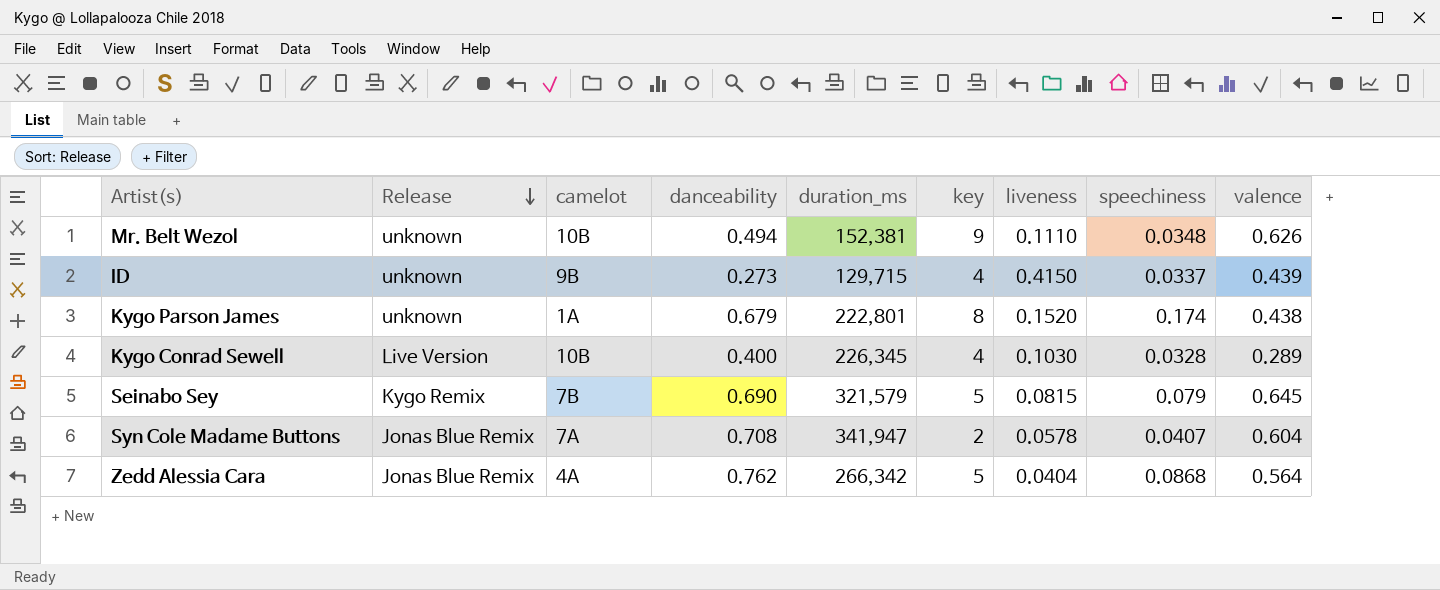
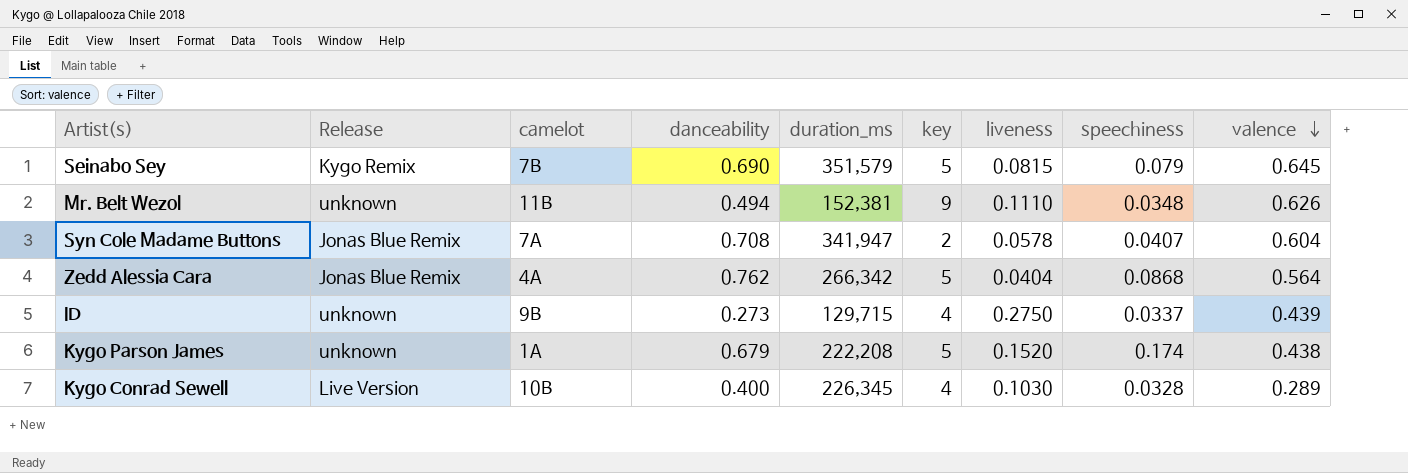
row order: Release descending -> valence descending
Seinabo Sey | duration_ms: 321,579 -> 351,579
Mr. Belt Wezol | camelot: 10B -> 11B
ID | liveness: 0.4150 -> 0.2750
Kygo Parson James | duration_ms: 222,801 -> 222,208
Kygo Parson James | key: 8 -> 5

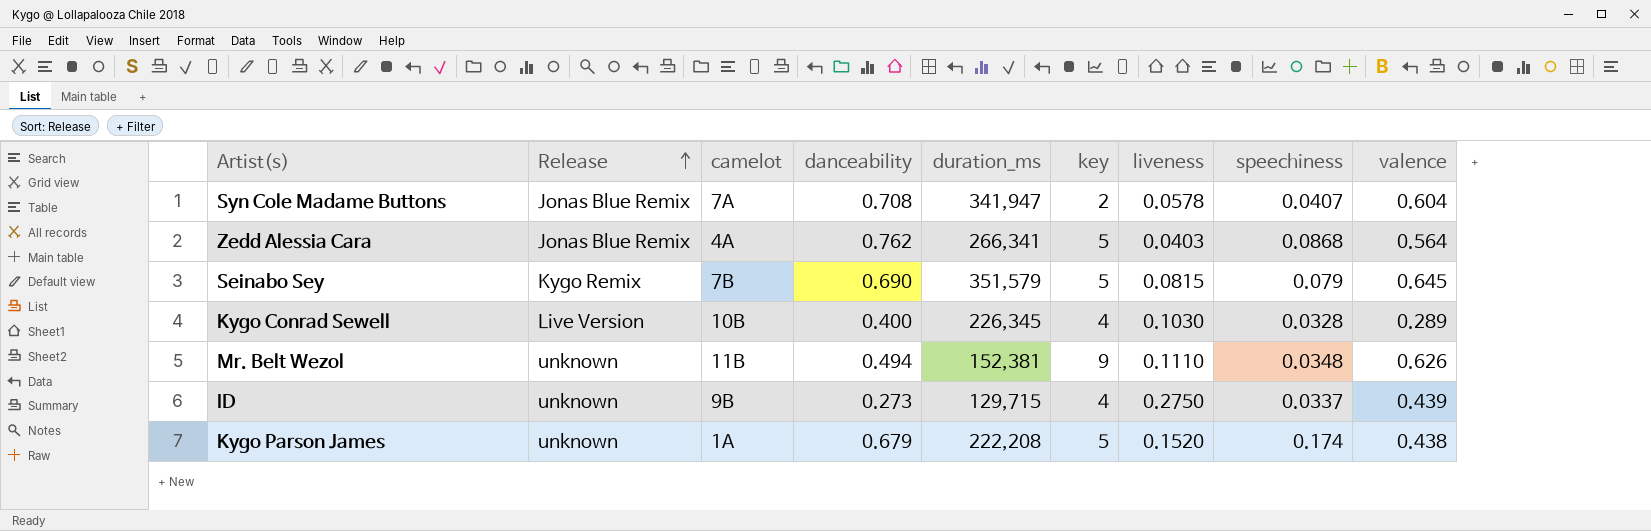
row order: valence descending -> Release ascending
Zedd Alessia Cara | duration_ms: 266,342 -> 266,341
Zedd Alessia Cara | liveness: 0.0404 -> 0.0403

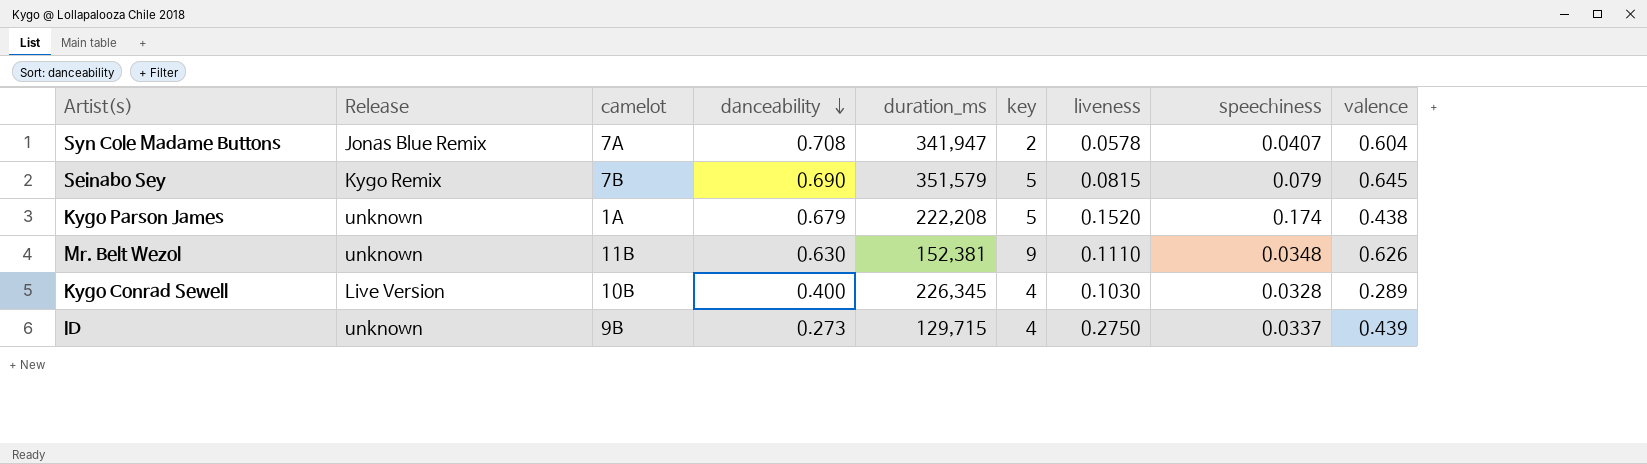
row order: Release ascending -> danceability descending
row Zedd Alessia Cara: Jonas Blue Remix | 4A | 0.762 | 266,341 | 5 | 0.0403 | 0.0868 | 0.564 -> none
Mr. Belt Wezol | danceability: 0.494 -> 0.630

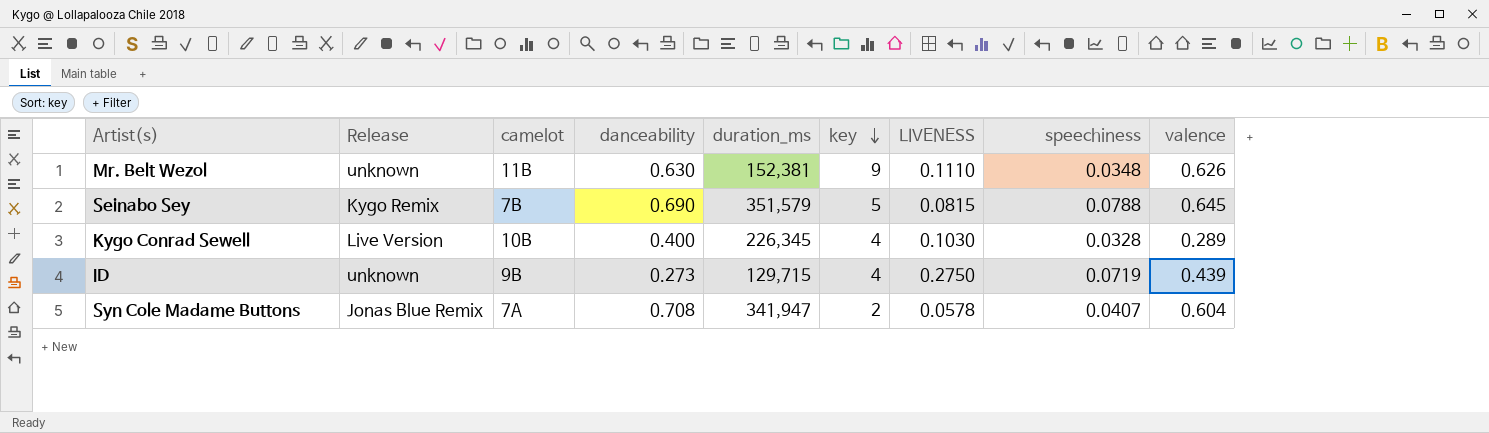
row order: danceability descending -> key descending
column name: liveness -> LIVENESS
row Kygo Parson James: unknown | 1A | 0.679 | 222,208 | 5 | 0.1520 | 0.174 | 0.438 -> none
Seinabo Sey | speechiness: 0.079 -> 0.0788
ID | speechiness: 0.0337 -> 0.0719

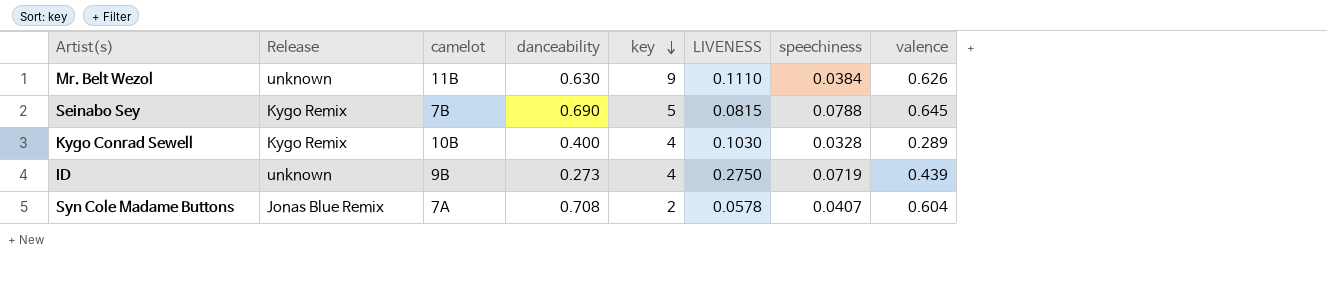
column duration_ms | position: 5 -> none
Mr. Belt Wezol | speechiness: 0.0348 -> 0.0384
Kygo Conrad Sewell | Release: Live Version -> Kygo Remix

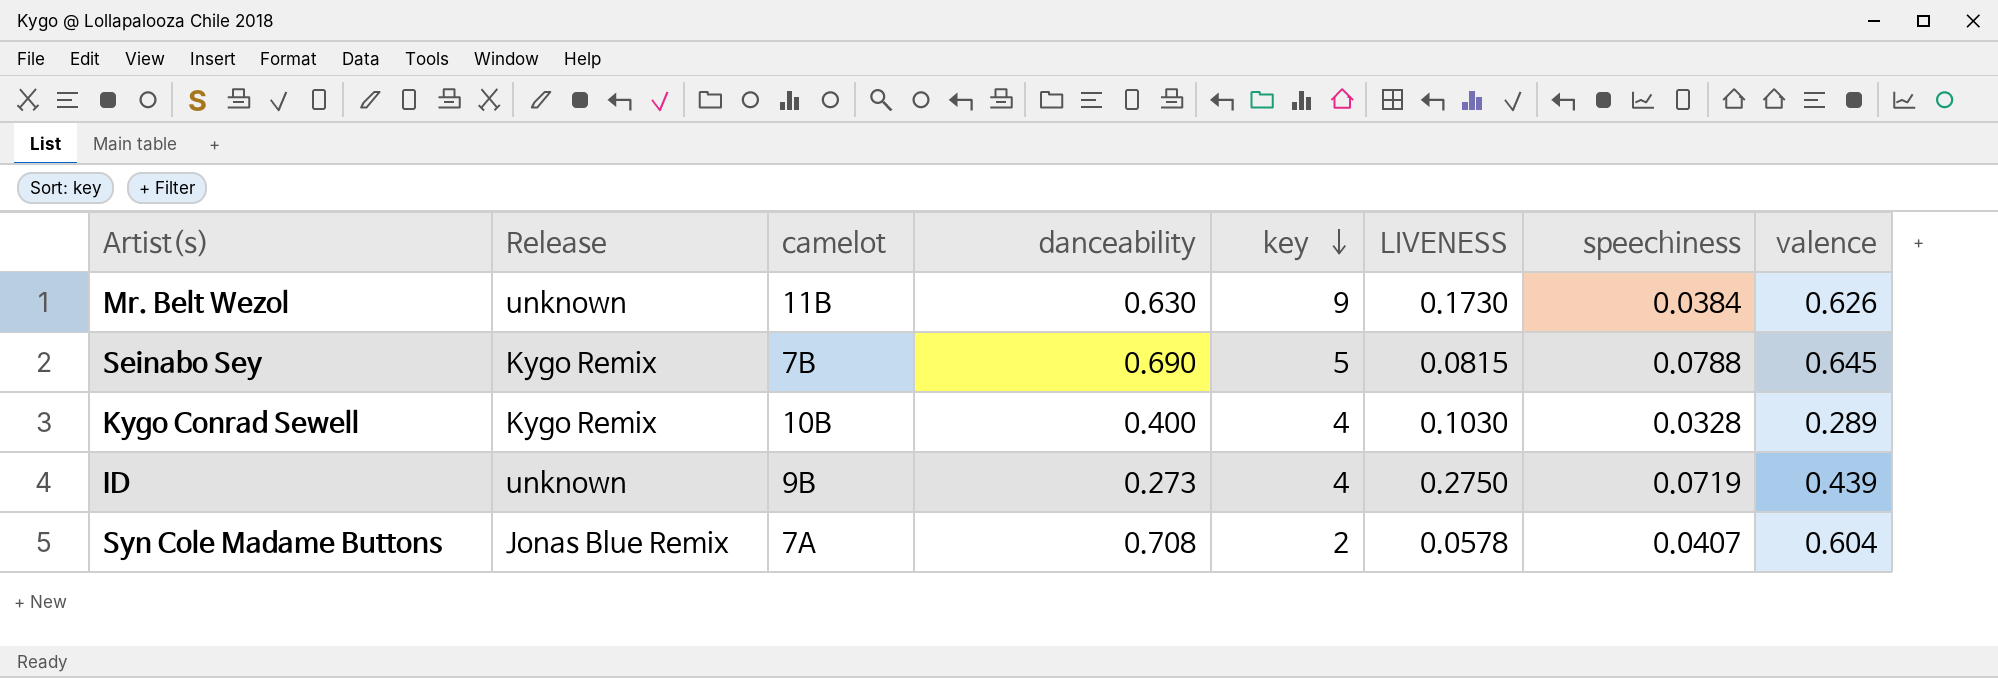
Mr. Belt Wezol | LIVENESS: 0.1110 -> 0.1730

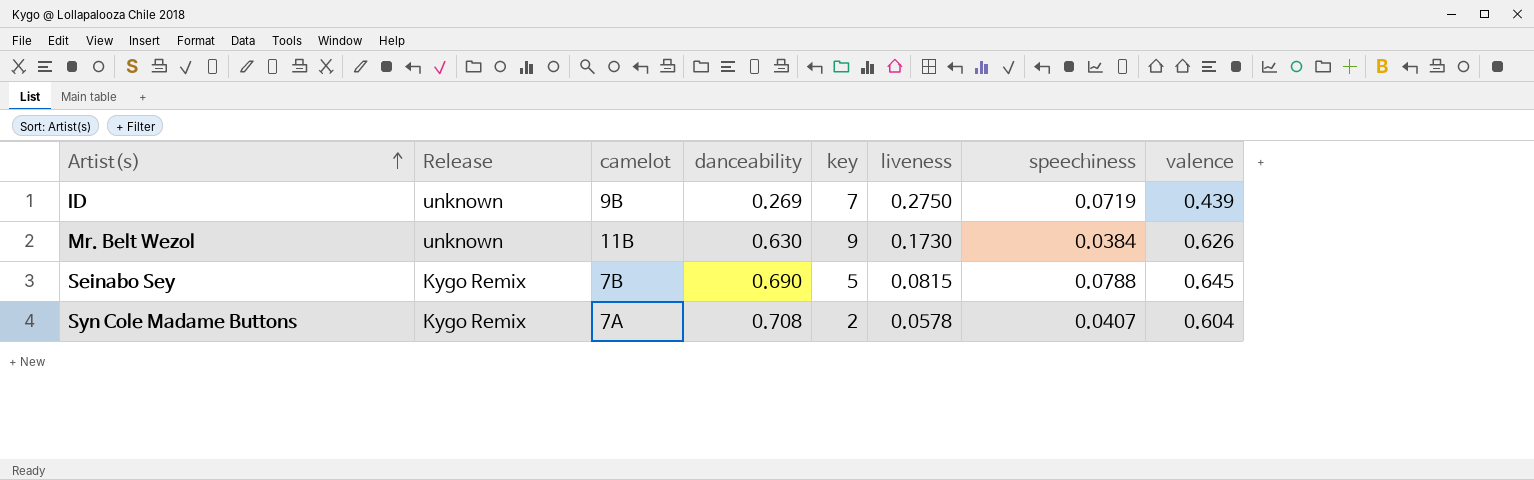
row order: key descending -> Artist(s) ascending
column name: LIVENESS -> liveness
row Kygo Conrad Sewell: Kygo Remix | 10B | 0.400 | 4 | 0.1030 | 0.0328 | 0.289 -> none
ID | danceability: 0.273 -> 0.269
ID | key: 4 -> 7
Syn Cole Madame Buttons | Release: Jonas Blue Remix -> Kygo Remix

